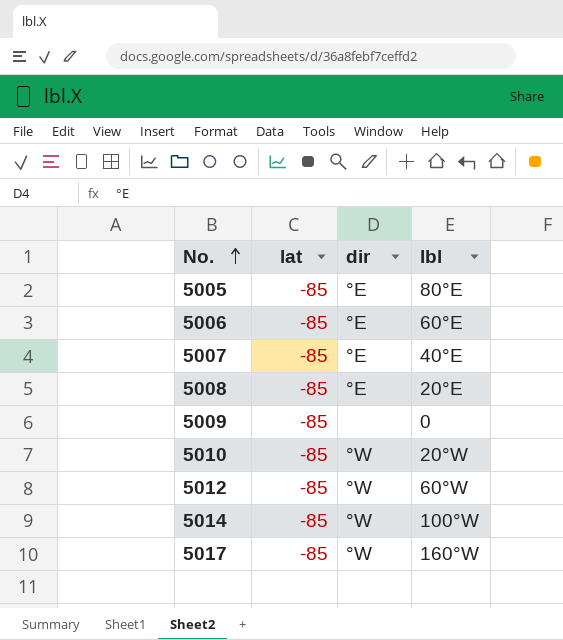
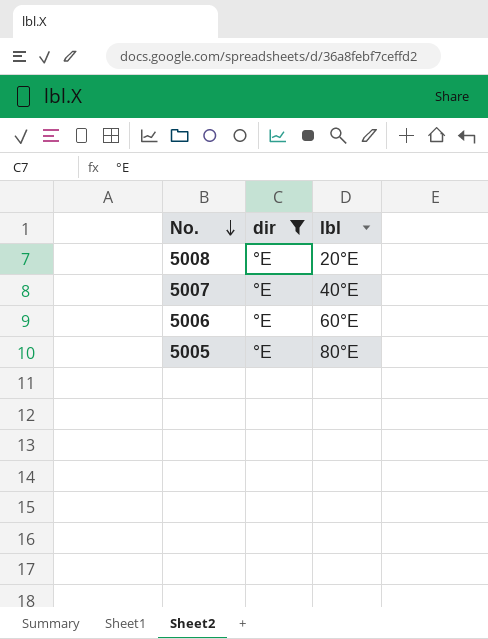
filter: none -> dir = °E
row order: No. ascending -> No. descending
column lat | position: 2 -> none

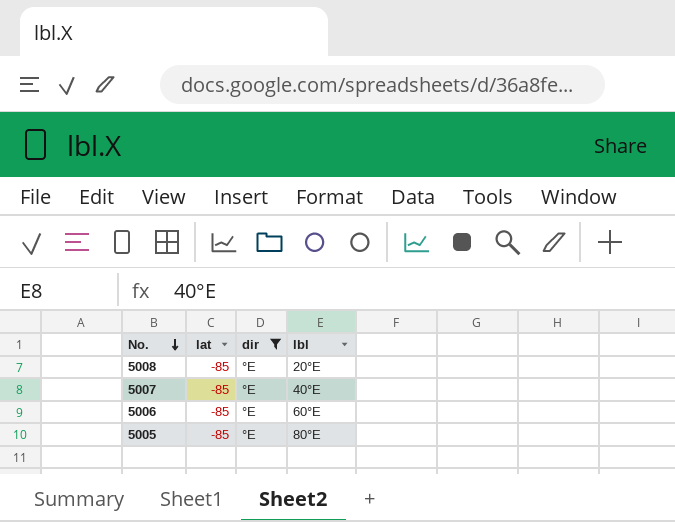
column lat | position: none -> 2

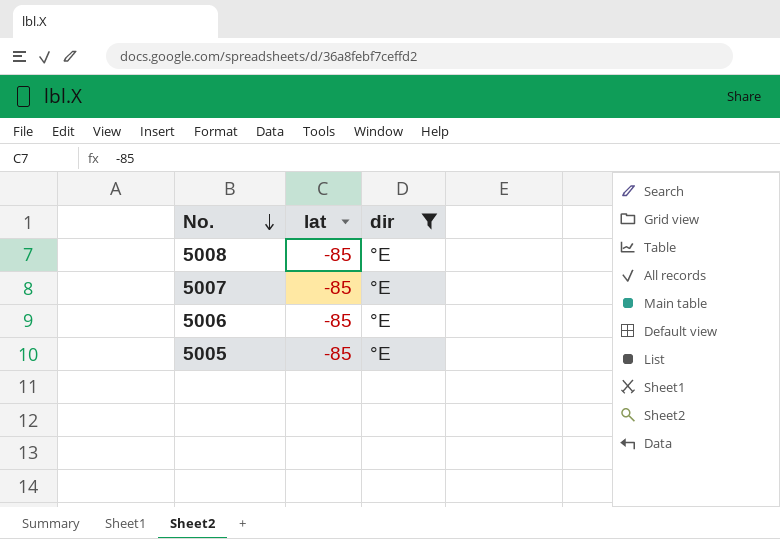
column lbl | position: 4 -> none

